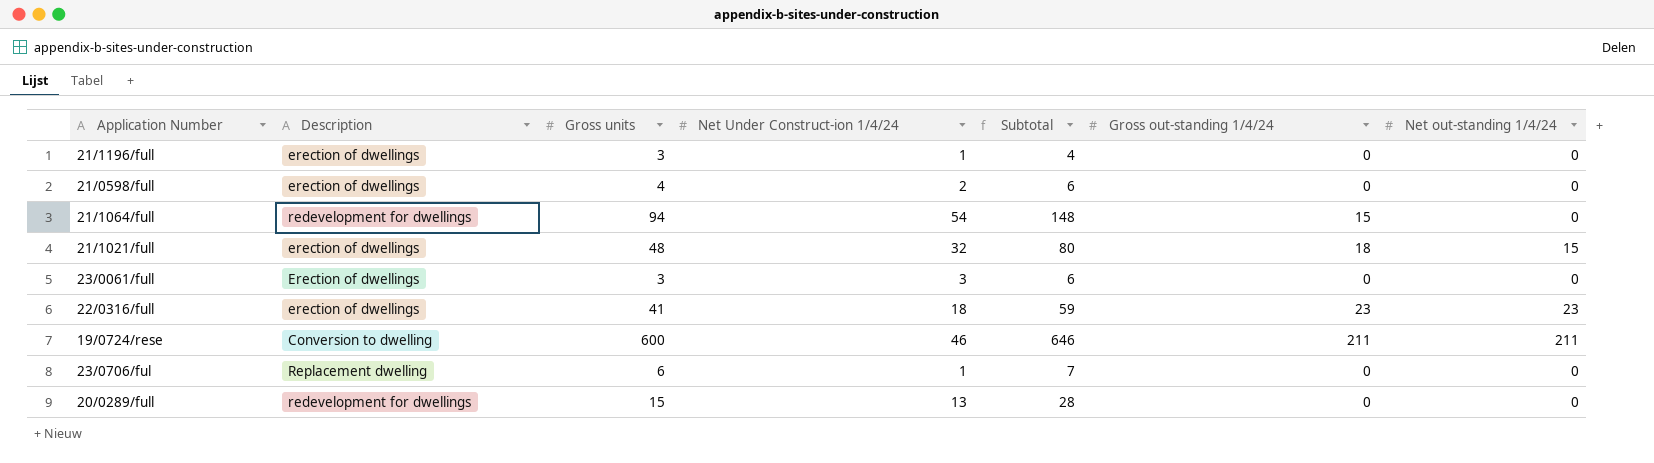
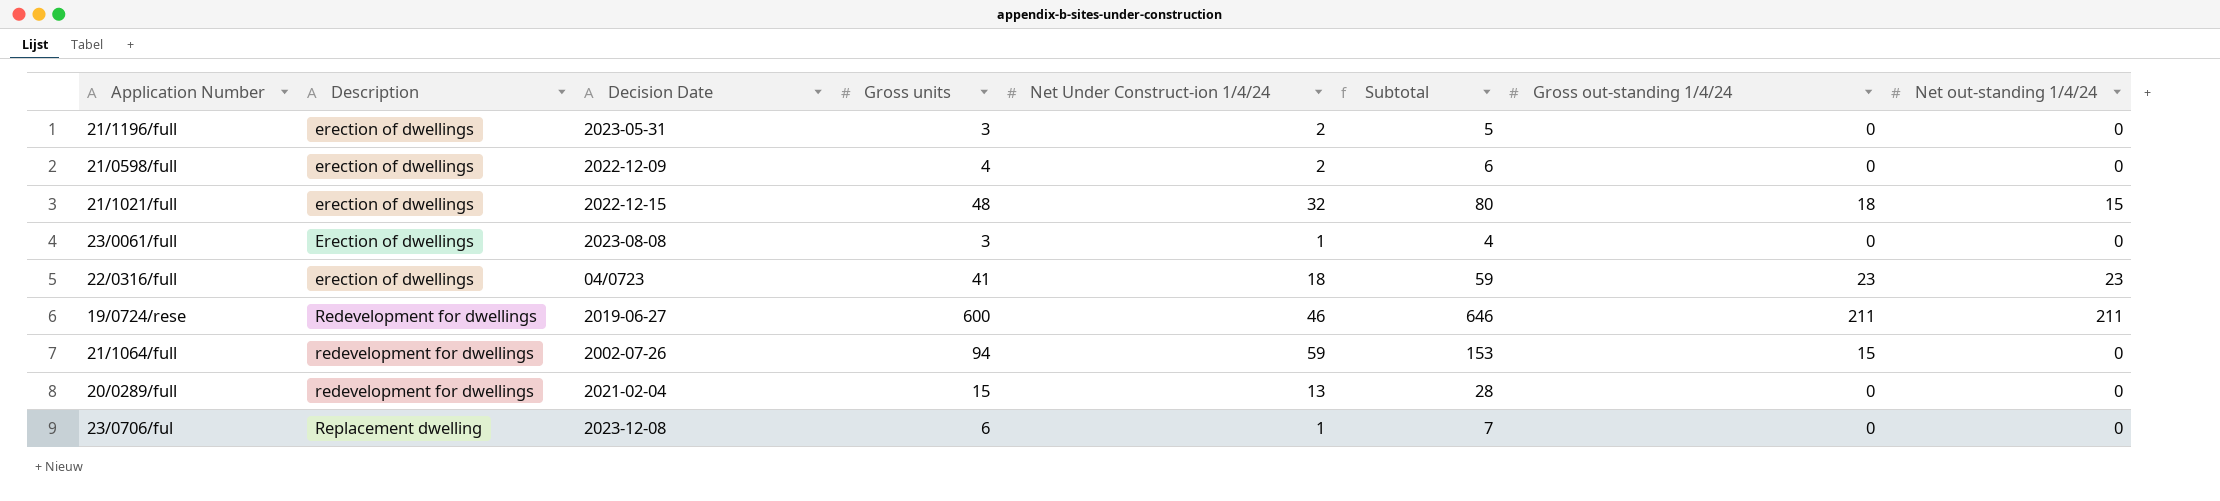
row order: none -> Description ascending
column Decision Date | position: none -> 3
21/1196/full | Net Under Construct-ion 1/4/24: 1 -> 2
21/1196/full | Subtotal: 4 -> 5
23/0061/full | Net Under Construct-ion 1/4/24: 3 -> 1
23/0061/full | Subtotal: 6 -> 4
19/0724/rese | Description: Conversion to dwelling -> Redevelopment for dwellings
21/1064/full | Net Under Construct-ion 1/4/24: 54 -> 59
21/1064/full | Subtotal: 148 -> 153

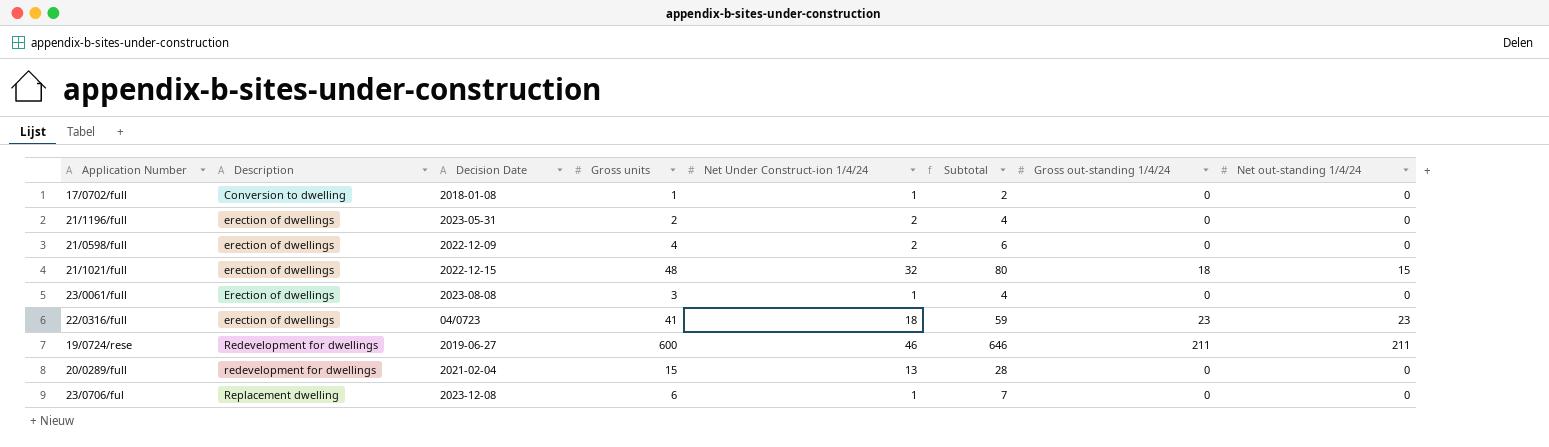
row 21/1064/full: redevelopment for dwellings | 2002-07-26 | 94 | 59 | 153 | 15 | 0 -> none
row 17/0702/full: none -> Conversion to dwelling | 2018-01-08 | 1 | 1 | 2 | 0 | 0
21/1196/full | Gross units: 3 -> 2
21/1196/full | Subtotal: 5 -> 4

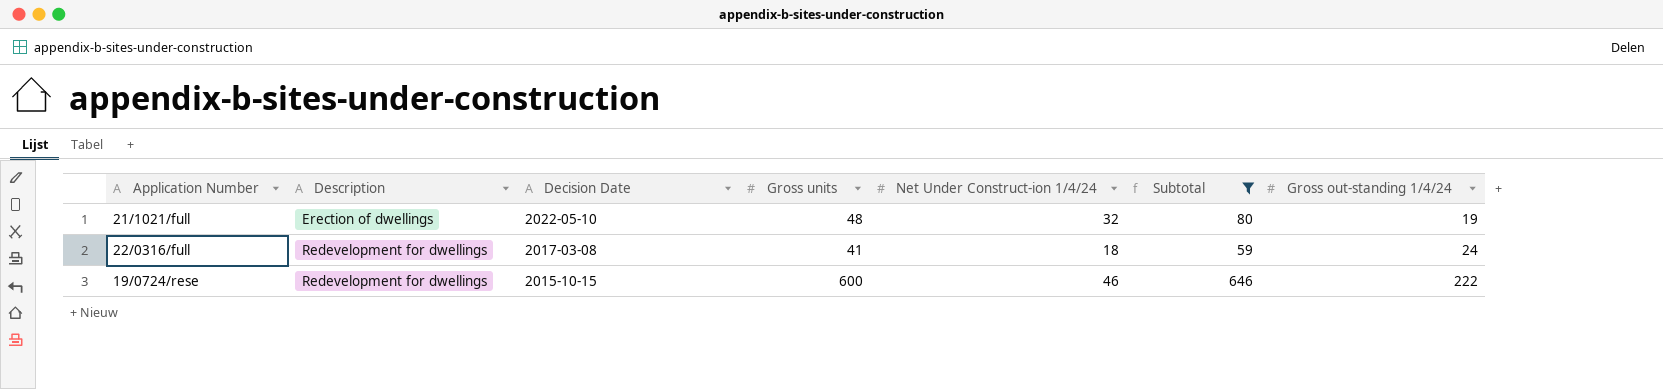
filter: none -> Subtotal >= 59
column Net out-standing 1/4/24 | position: 8 -> none
21/1021/full | Description: erection of dwellings -> Erection of dwellings
21/1021/full | Decision Date: 2022-12-15 -> 2022-05-10
21/1021/full | Gross out-standing 1/4/24: 18 -> 19
22/0316/full | Description: erection of dwellings -> Redevelopment for dwellings
22/0316/full | Decision Date: 04/0723 -> 2017-03-08
22/0316/full | Gross out-standing 1/4/24: 23 -> 24
19/0724/rese | Decision Date: 2019-06-27 -> 2015-10-15
19/0724/rese | Gross out-standing 1/4/24: 211 -> 222

